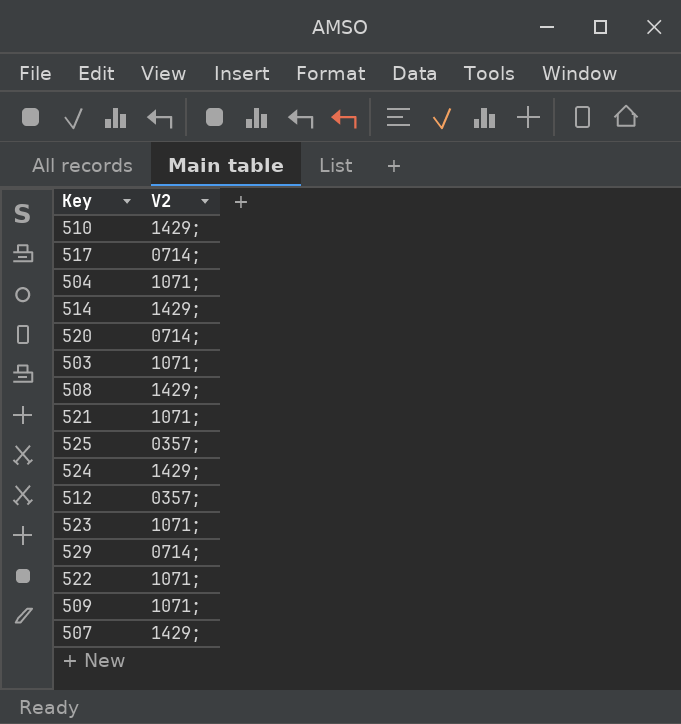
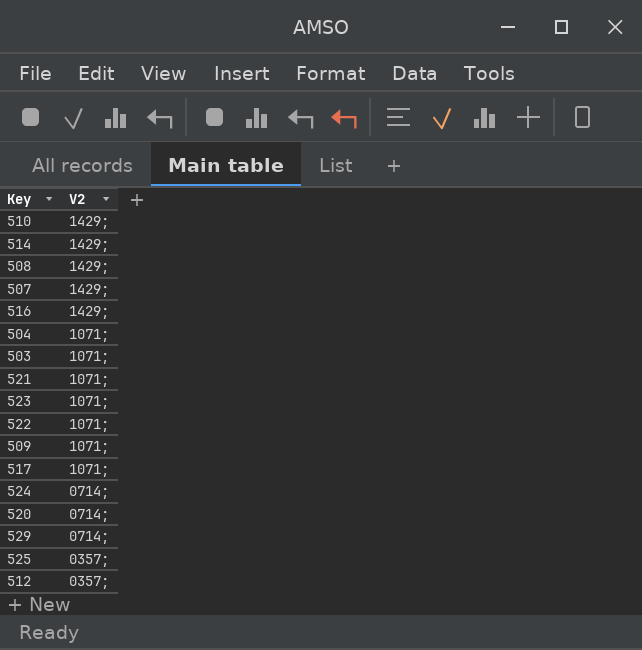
row order: none -> V2 descending
row 516: none -> 1429;
517 | V2: 0714; -> 1071;
524 | V2: 1429; -> 0714;

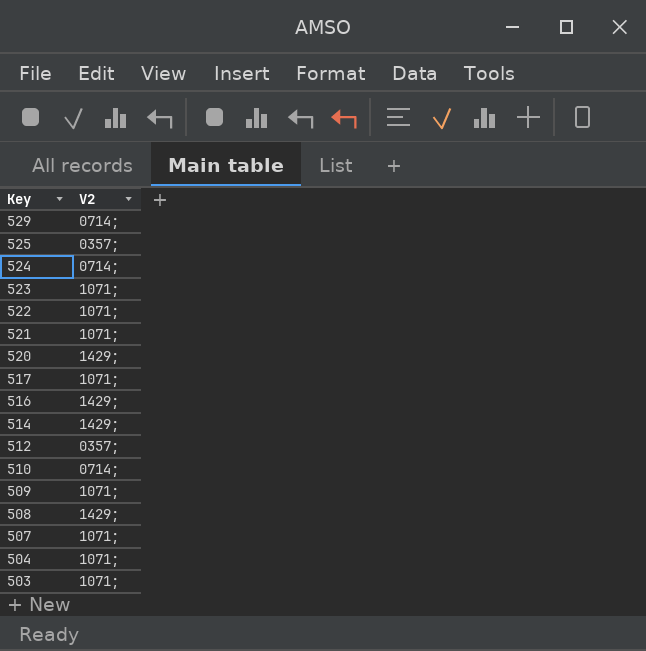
row order: V2 descending -> Key descending
520 | V2: 0714; -> 1429;
510 | V2: 1429; -> 0714;
507 | V2: 1429; -> 1071;

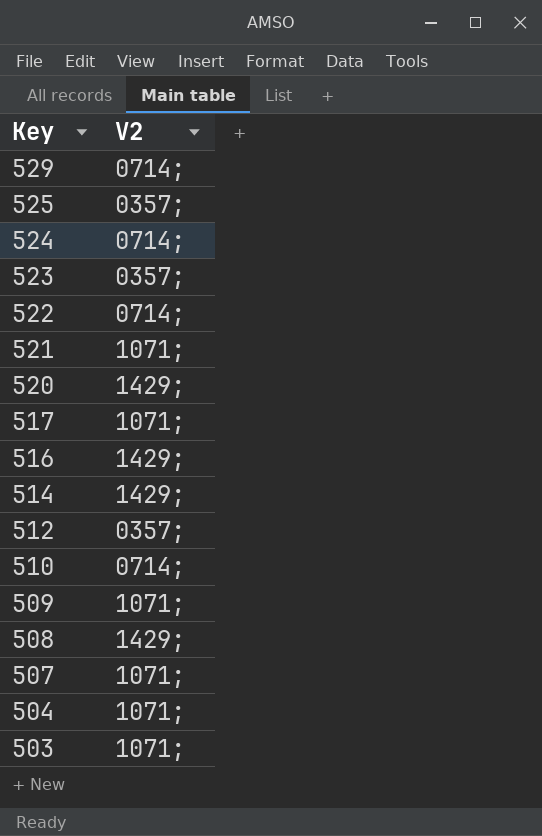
523 | V2: 1071; -> 0357;
522 | V2: 1071; -> 0714;

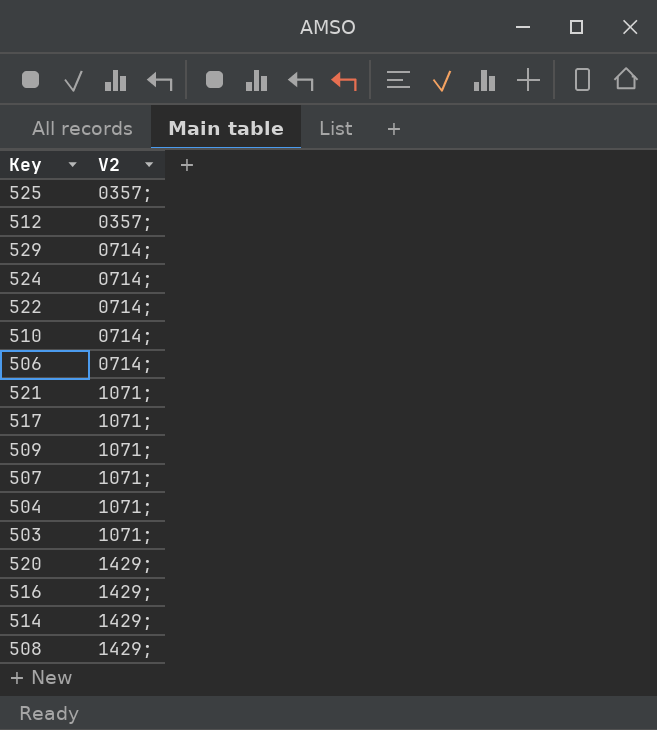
row order: Key descending -> V2 ascending
row 523: 0357; -> none
row 506: none -> 0714;

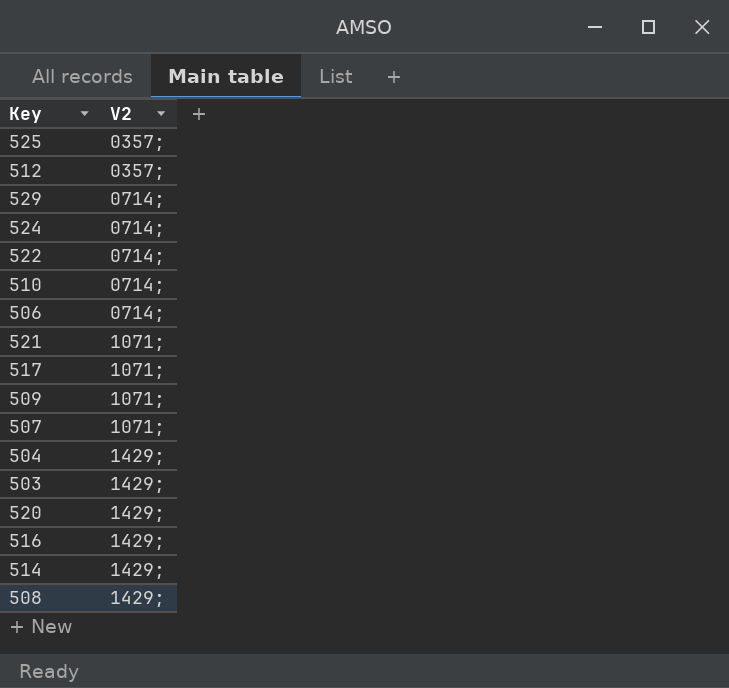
504 | V2: 1071; -> 1429;
503 | V2: 1071; -> 1429;

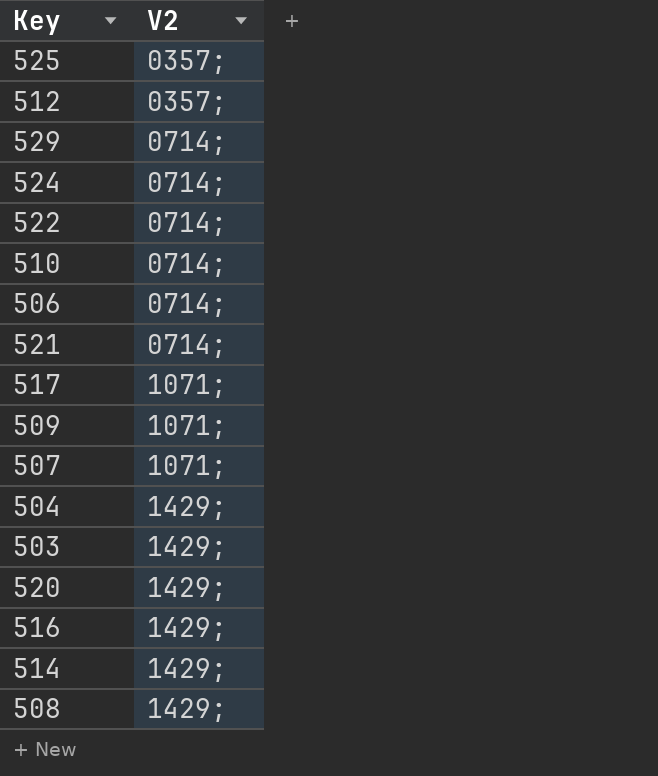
521 | V2: 1071; -> 0714;

